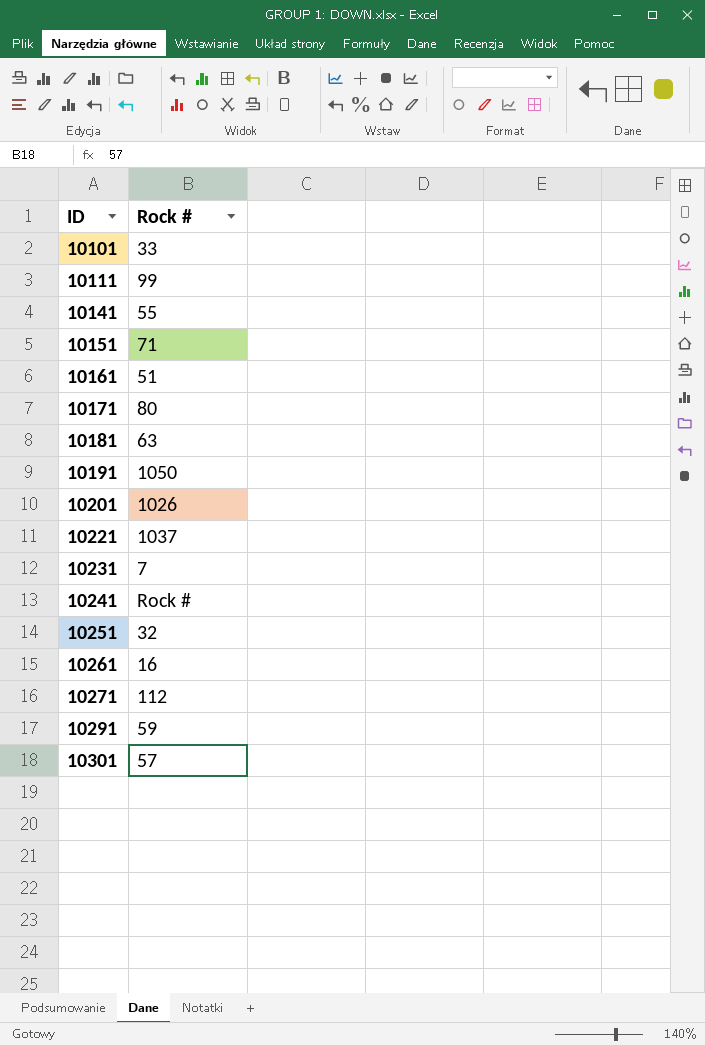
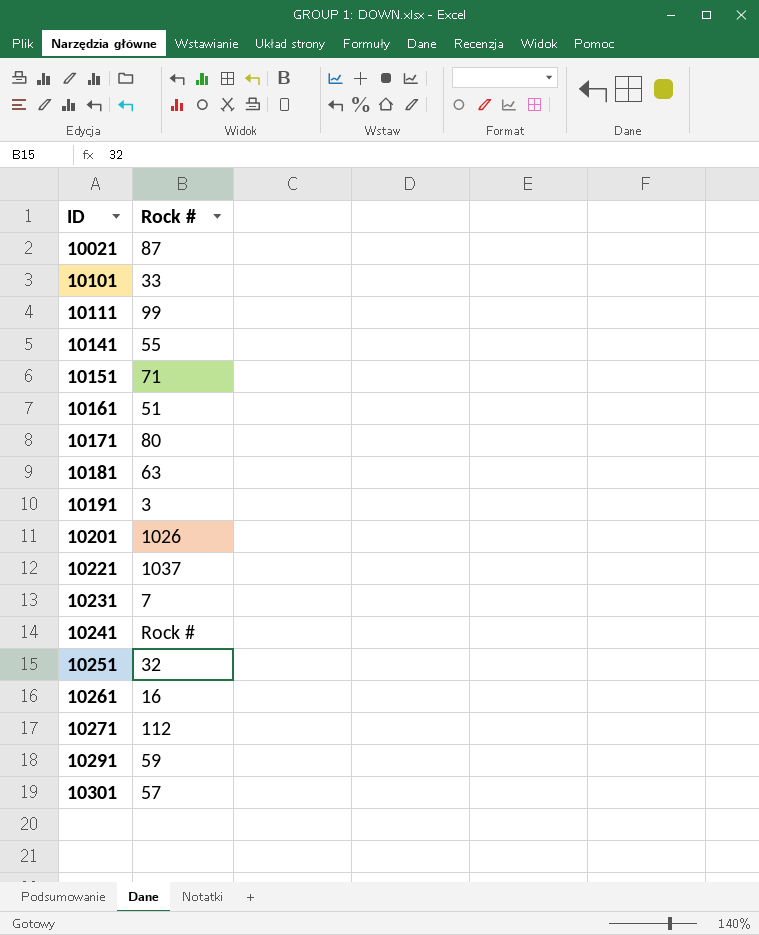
row 10021: none -> 87
10191 | Rock #: 1050 -> 3

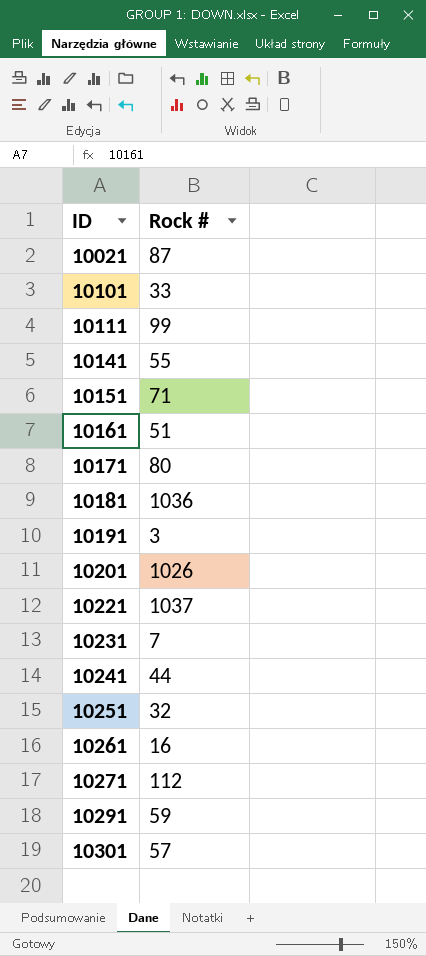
10181 | Rock #: 63 -> 1036
10241 | Rock #: Rock # -> 44

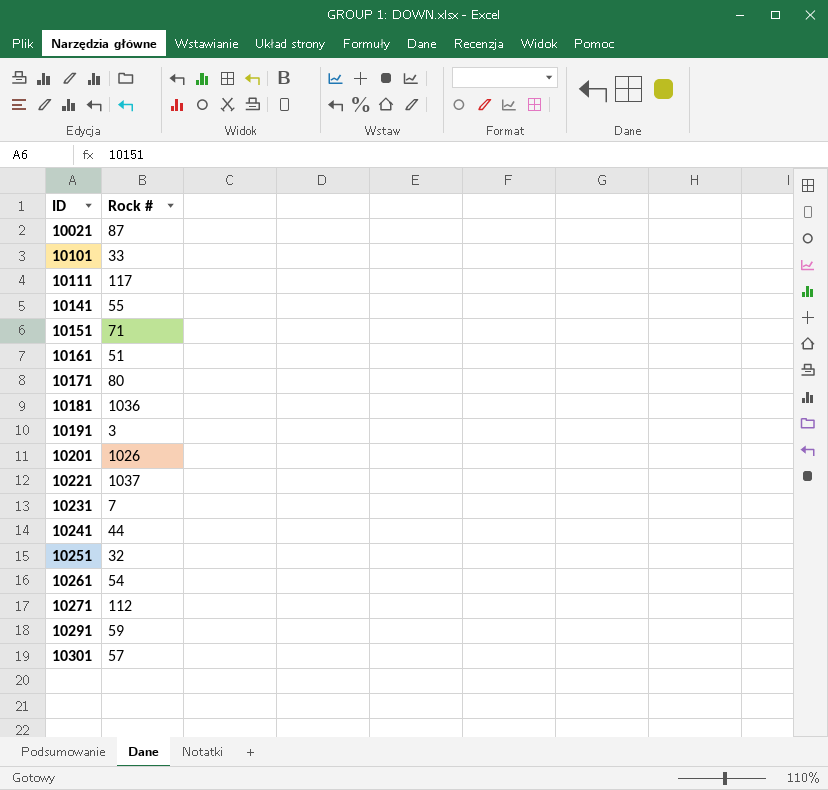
10111 | Rock #: 99 -> 117
10261 | Rock #: 16 -> 54

